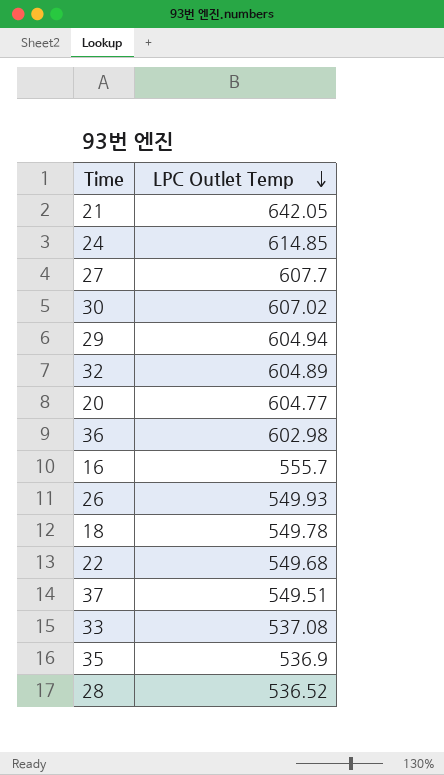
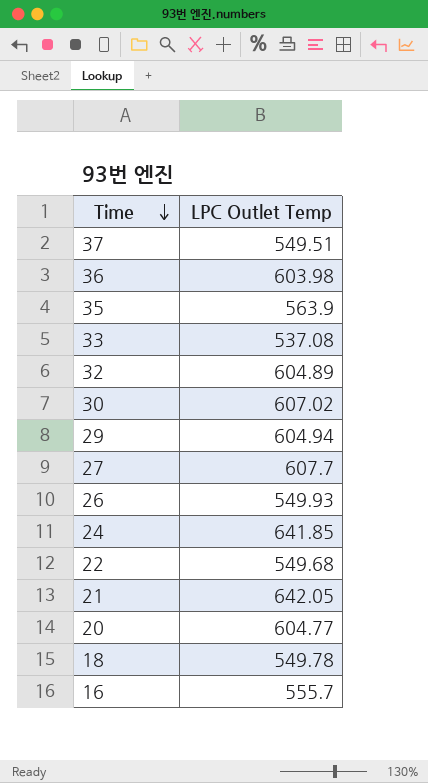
row order: LPC Outlet Temp descending -> Time descending
row 28: 536.52 -> none
36 | LPC Outlet Temp: 602.98 -> 603.98
35 | LPC Outlet Temp: 536.9 -> 563.9
24 | LPC Outlet Temp: 614.85 -> 641.85

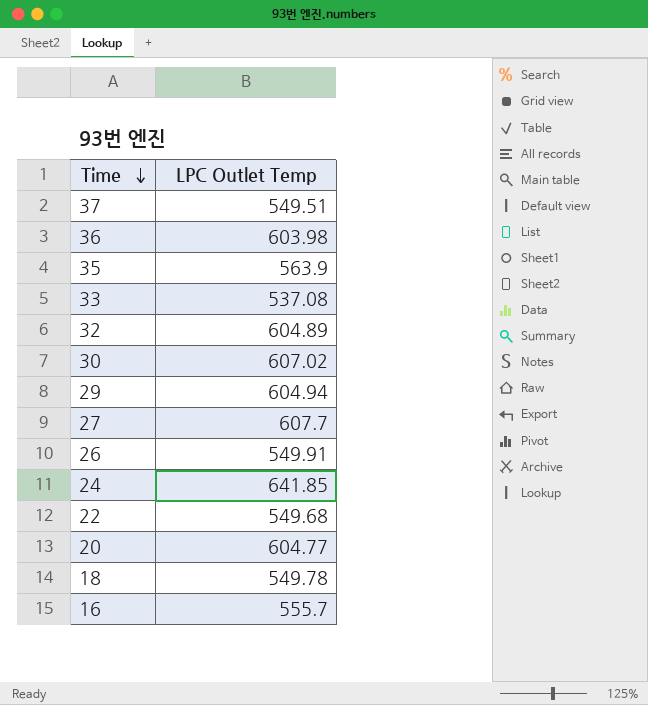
row 21: 642.05 -> none
26 | LPC Outlet Temp: 549.93 -> 549.91

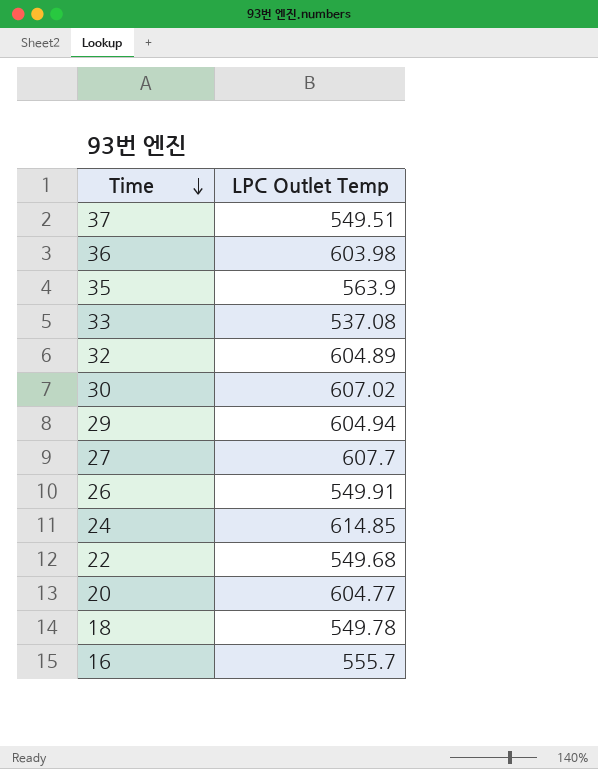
24 | LPC Outlet Temp: 641.85 -> 614.85

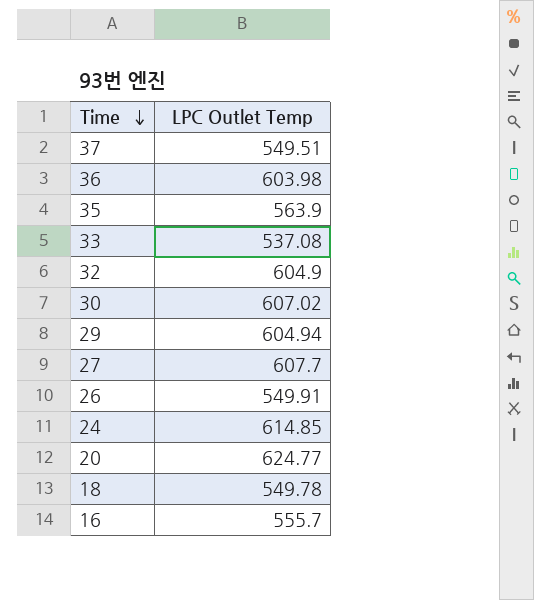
row 22: 549.68 -> none
32 | LPC Outlet Temp: 604.89 -> 604.9
20 | LPC Outlet Temp: 604.77 -> 624.77

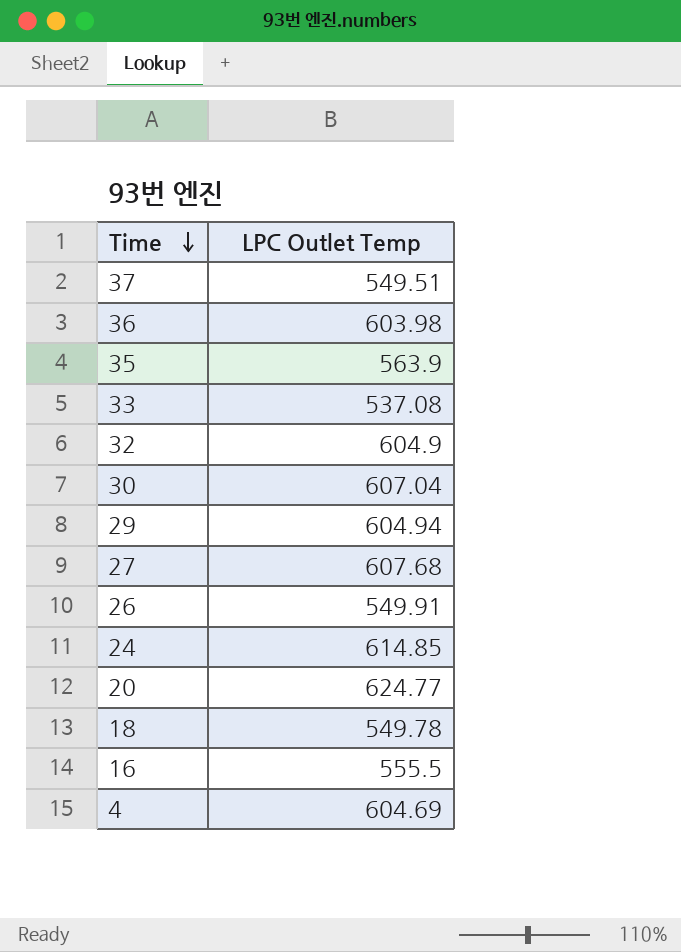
30 | LPC Outlet Temp: 607.02 -> 607.04
27 | LPC Outlet Temp: 607.7 -> 607.68
16 | LPC Outlet Temp: 555.7 -> 555.5
row 4: none -> 604.69

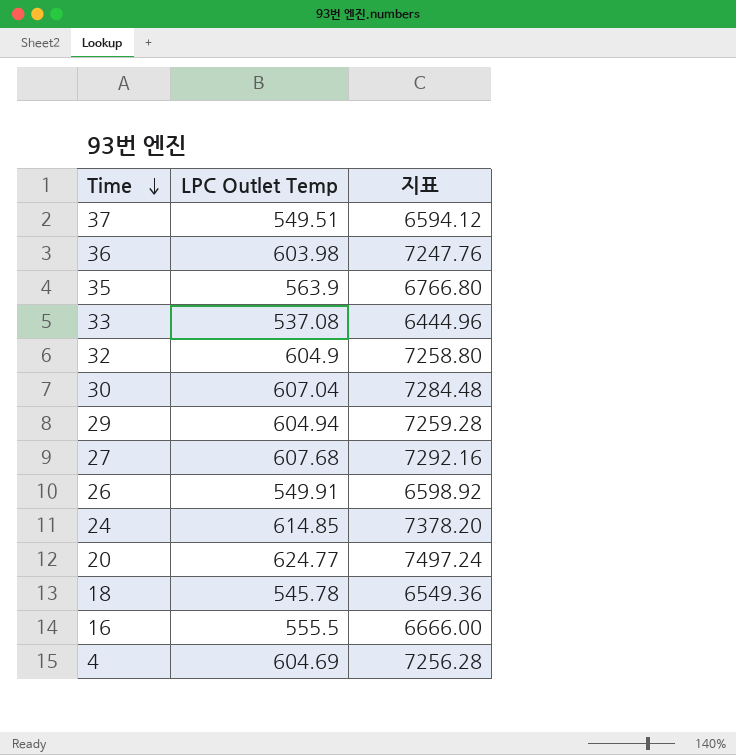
column 지표 | formula: none -> [LPC Outlet Temp] * 12
18 | LPC Outlet Temp: 549.78 -> 545.78

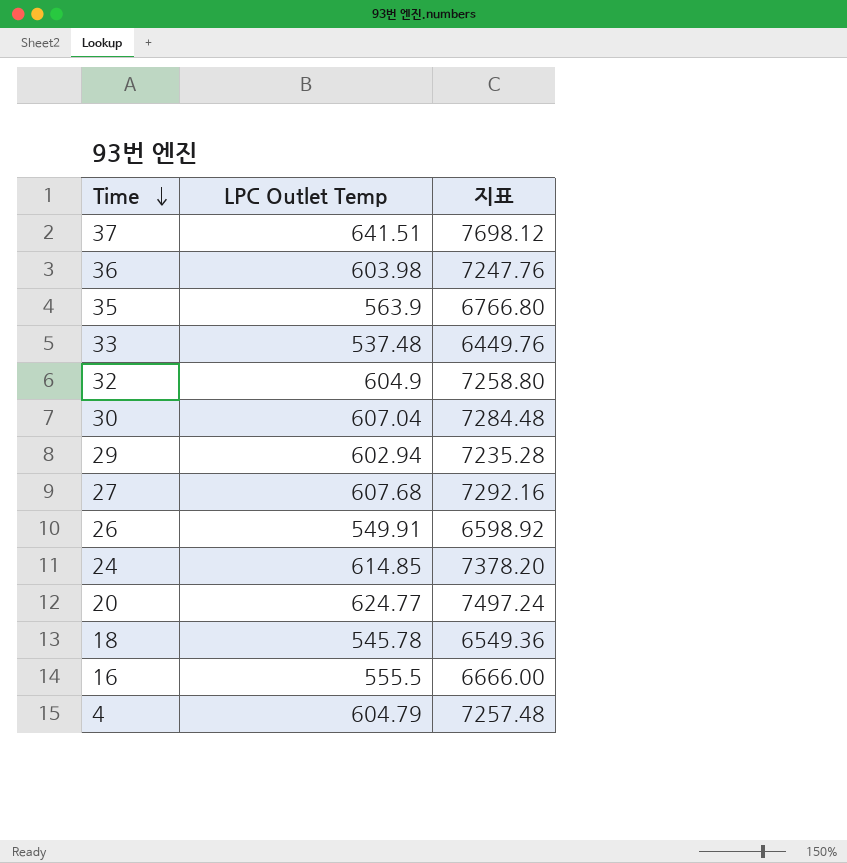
37 | LPC Outlet Temp: 549.51 -> 641.51
37 | 지표: 6594.12 -> 7698.12
33 | LPC Outlet Temp: 537.08 -> 537.48
33 | 지표: 6444.96 -> 6449.76
29 | LPC Outlet Temp: 604.94 -> 602.94
29 | 지표: 7259.28 -> 7235.28
4 | LPC Outlet Temp: 604.69 -> 604.79
4 | 지표: 7256.28 -> 7257.48

